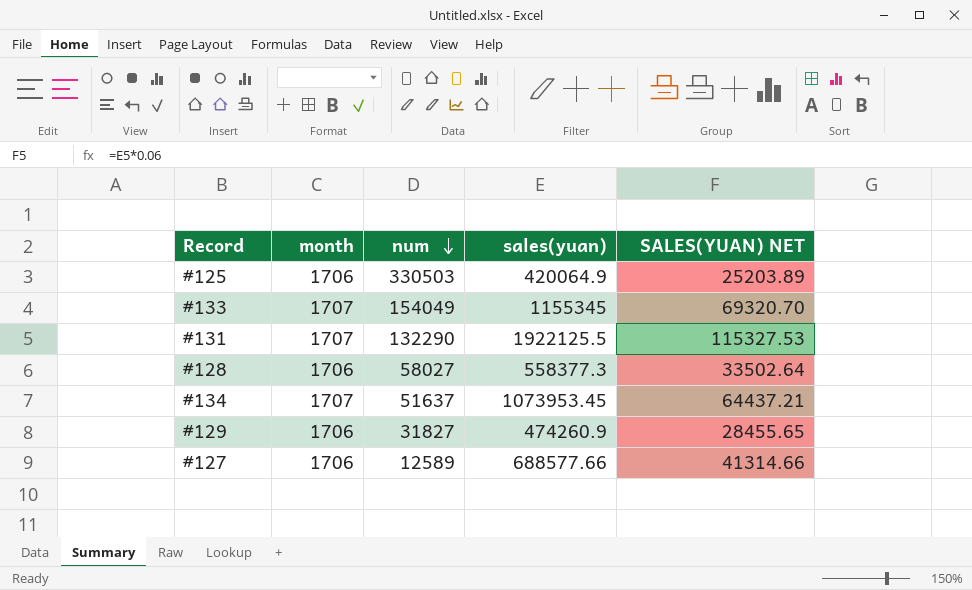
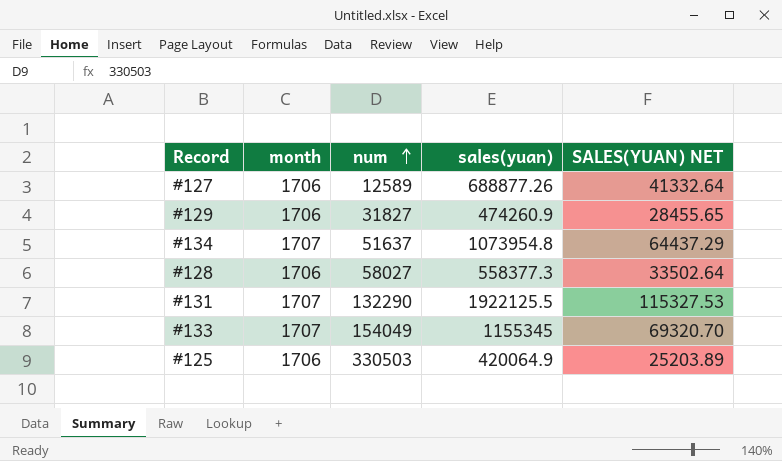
row order: num descending -> num ascending
#127 | sales(yuan): 688577.66 -> 688877.26
#127 | SALES(YUAN) NET: 41314.66 -> 41332.64
#134 | sales(yuan): 1073953.45 -> 1073954.8
#134 | SALES(YUAN) NET: 64437.21 -> 64437.29

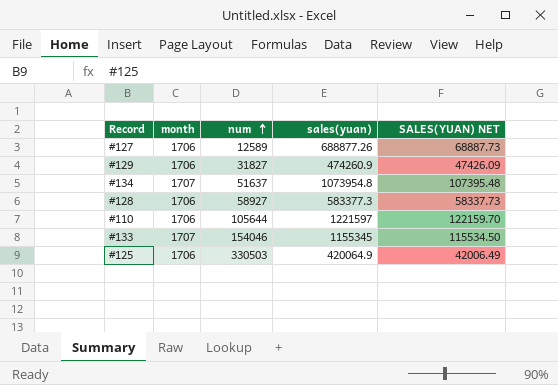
column SALES(YUAN) NET | formula: [sales(yuan)] * 0.06 -> [sales(yuan)] * 0.1
row #131: 1707 | 132290 | 1922125.5 | 115327.53 -> none
#128 | num: 58027 -> 58927
#128 | sales(yuan): 558377.3 -> 583377.3
row #110: none -> 1706 | 105644 | 1221597 | 122159.70
#133 | num: 154049 -> 154046

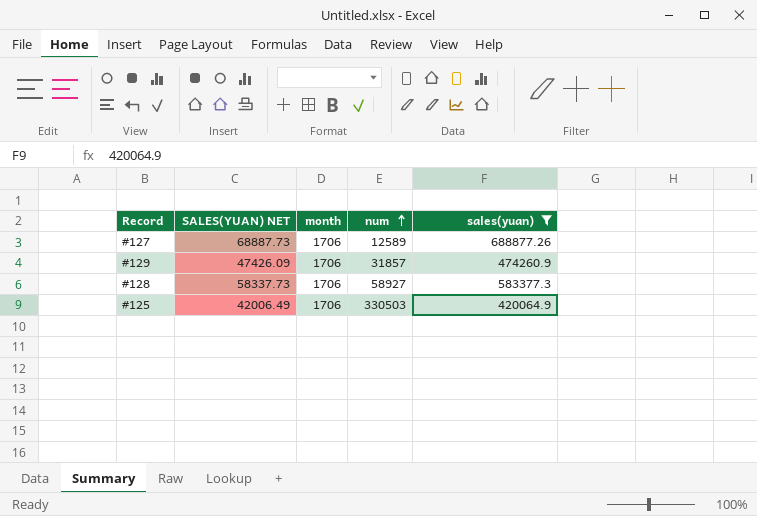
filter: none -> sales(yuan) <= 688877.26
column SALES(YUAN) NET | position: 5 -> 2
#129 | num: 31827 -> 31857

